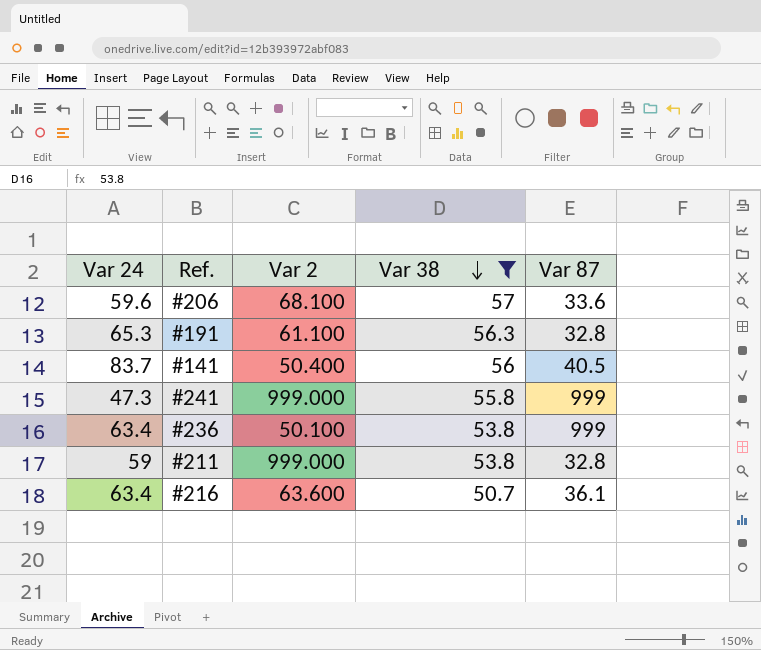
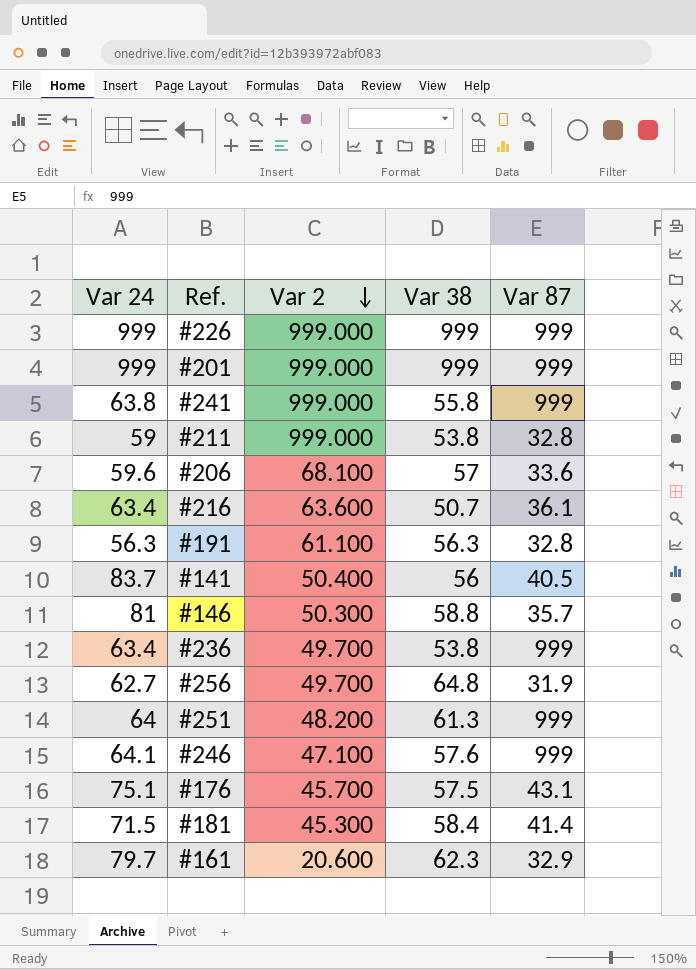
filter: Var 38 <= 57 -> none
row order: Var 38 descending -> Var 2 descending
#241 | Var 24: 47.3 -> 63.8
#191 | Var 24: 65.3 -> 56.3
#236 | Var 2: 50.100 -> 49.700

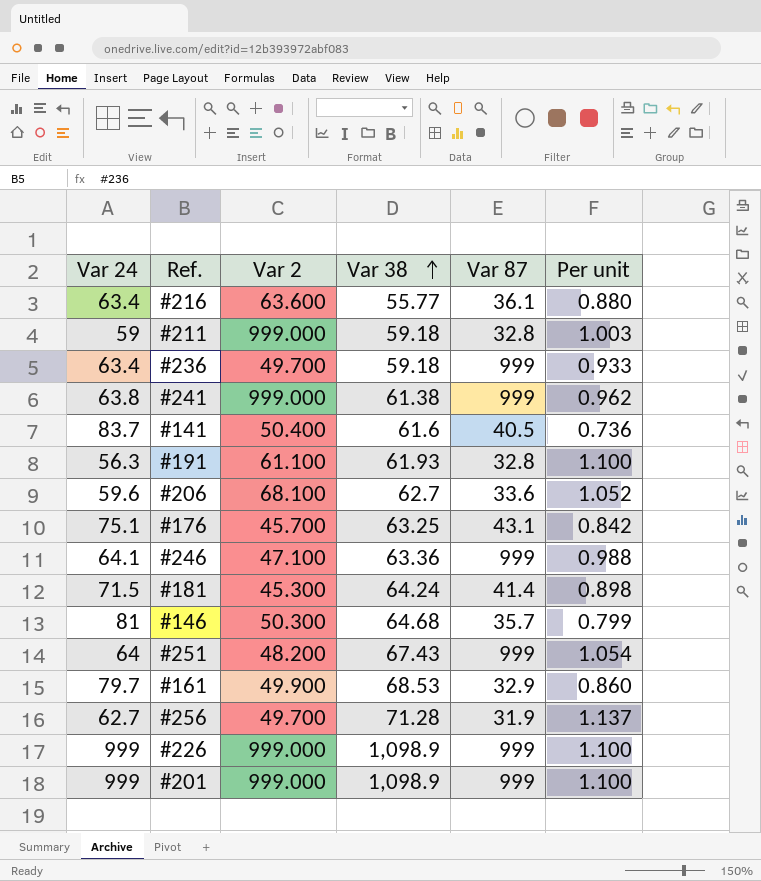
row order: Var 2 descending -> Var 38 ascending
column Per unit | formula: none -> [Var 38] / [Var 24]
#216 | Var 38: 50.7 -> 55.77
#211 | Var 38: 53.8 -> 59.18
#236 | Var 38: 53.8 -> 59.18
#241 | Var 38: 55.8 -> 61.38
#141 | Var 38: 56 -> 61.6
#191 | Var 38: 56.3 -> 61.93
#206 | Var 38: 57 -> 62.7
#176 | Var 38: 57.5 -> 63.25
#246 | Var 38: 57.6 -> 63.36
#181 | Var 38: 58.4 -> 64.24
#146 | Var 38: 58.8 -> 64.68
#251 | Var 38: 61.3 -> 67.43
#161 | Var 2: 20.600 -> 49.900
#161 | Var 38: 62.3 -> 68.53
#256 | Var 38: 64.8 -> 71.28
#226 | Var 38: 999 -> 1,098.9
#201 | Var 38: 999 -> 1,098.9

